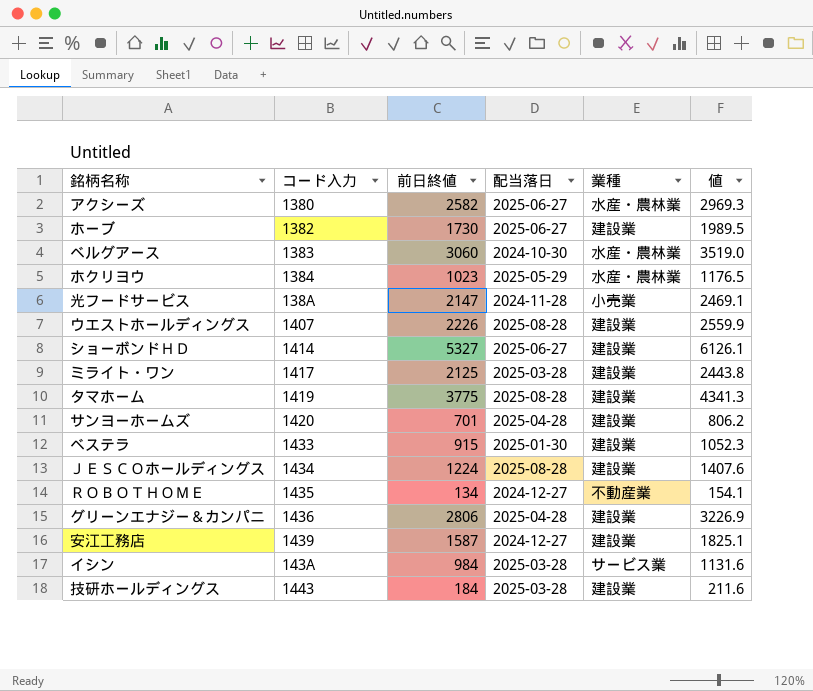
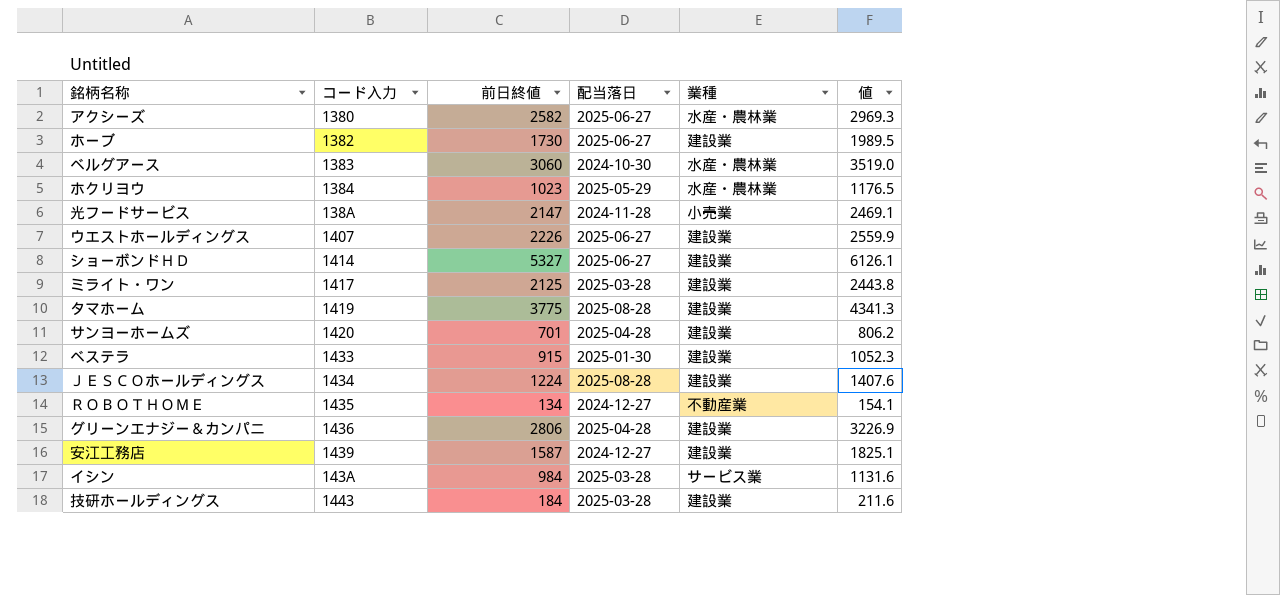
ウエストホールディングス | 配当落日: 2025-08-28 -> 2025-06-27

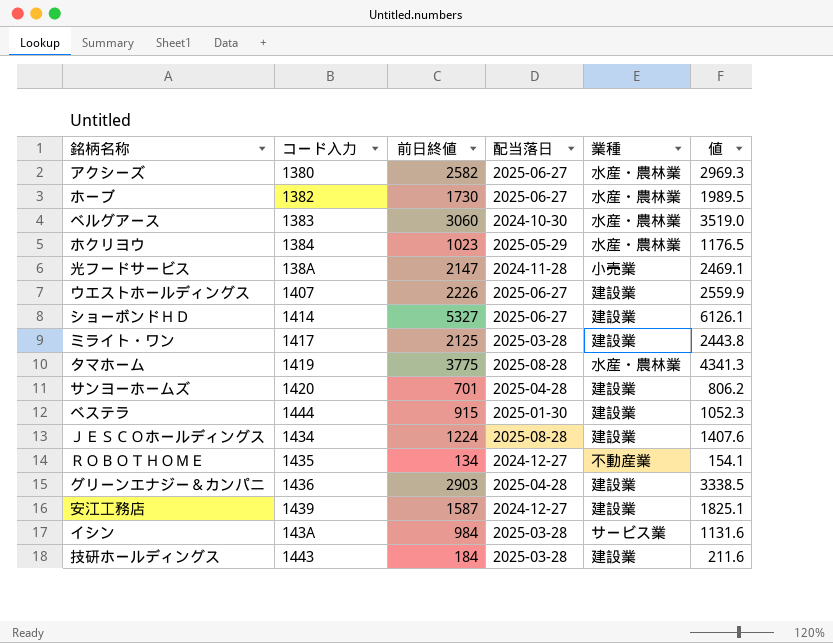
ホーブ | 業種: 建設業 -> 水産・農林業
タマホーム | 業種: 建設業 -> 水産・農林業
ベステラ | コード入力: 1433 -> 1444
グリーンエナジー＆カンパニ | 前日終値: 2806 -> 2903
グリーンエナジー＆カンパニ | 値: 3226.9 -> 3338.5

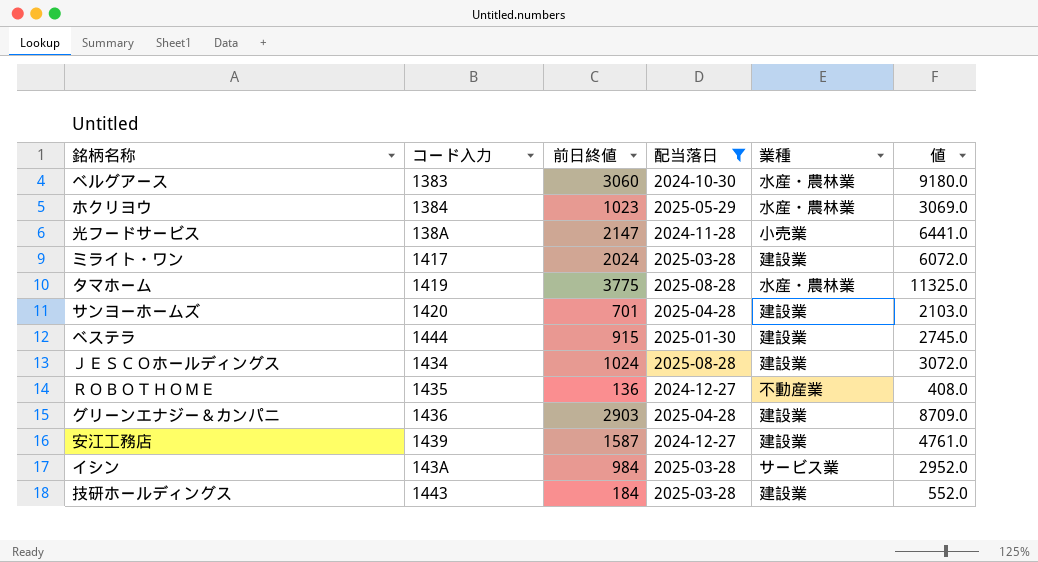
filter: none -> 配当落日 != 2025-06-27
column 値 | formula: [前日終値] * 1.15 -> [前日終値] * 3
ミライト・ワン | 前日終値: 2125 -> 2024
ＪＥＳＣＯホールディングス | 前日終値: 1224 -> 1024
ＲＯＢＯＴＨＯＭＥ | 前日終値: 134 -> 136

